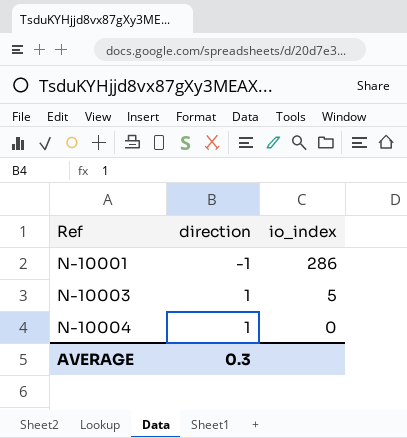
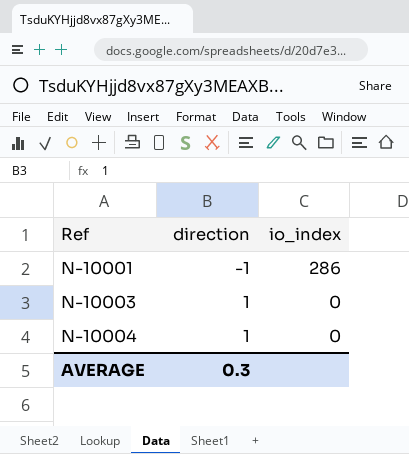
N-10003 | io_index: 5 -> 0

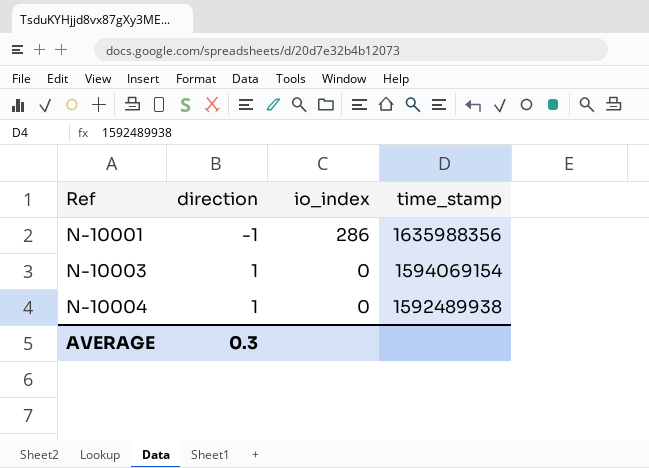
column time_stamp | position: none -> 4

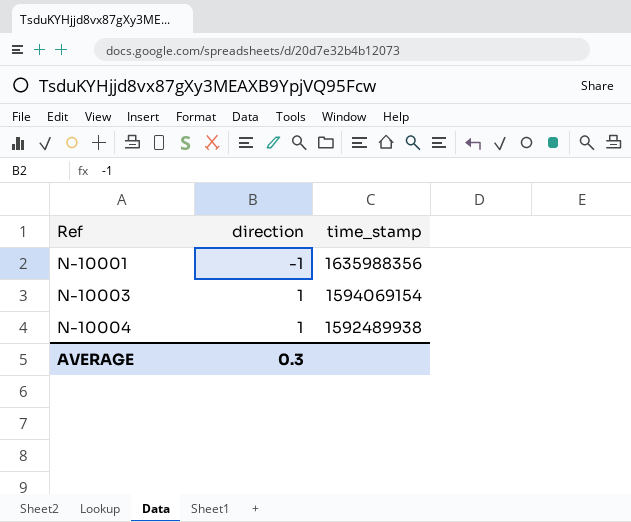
column io_index | position: 3 -> none

